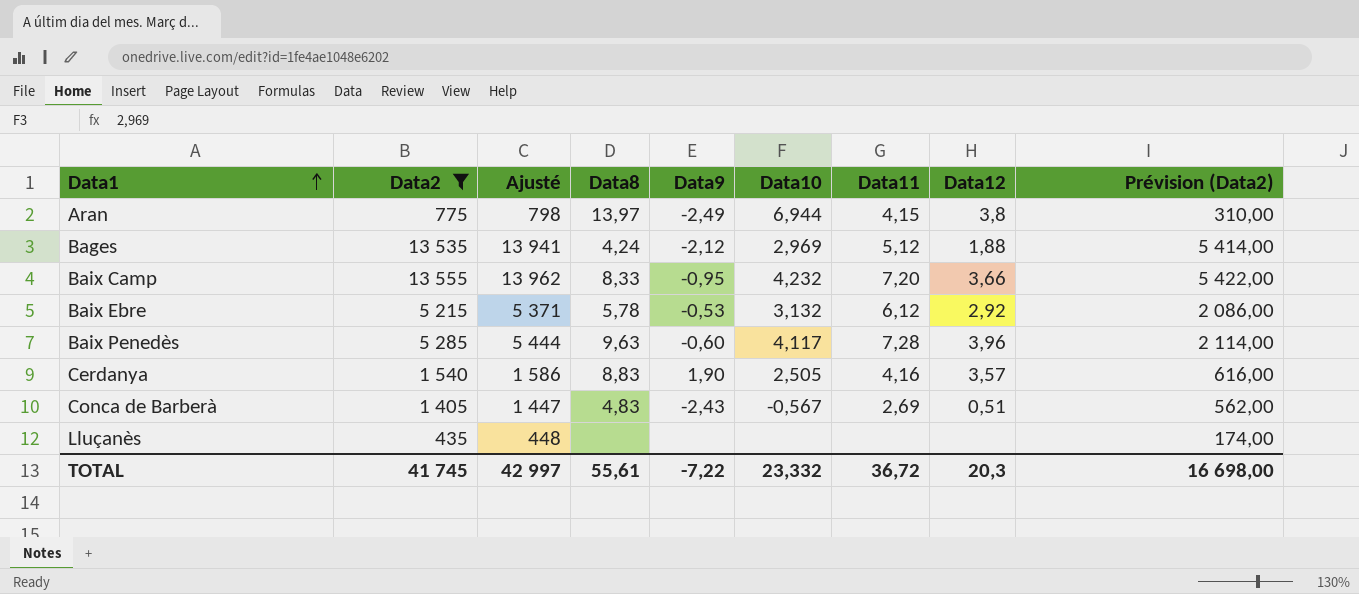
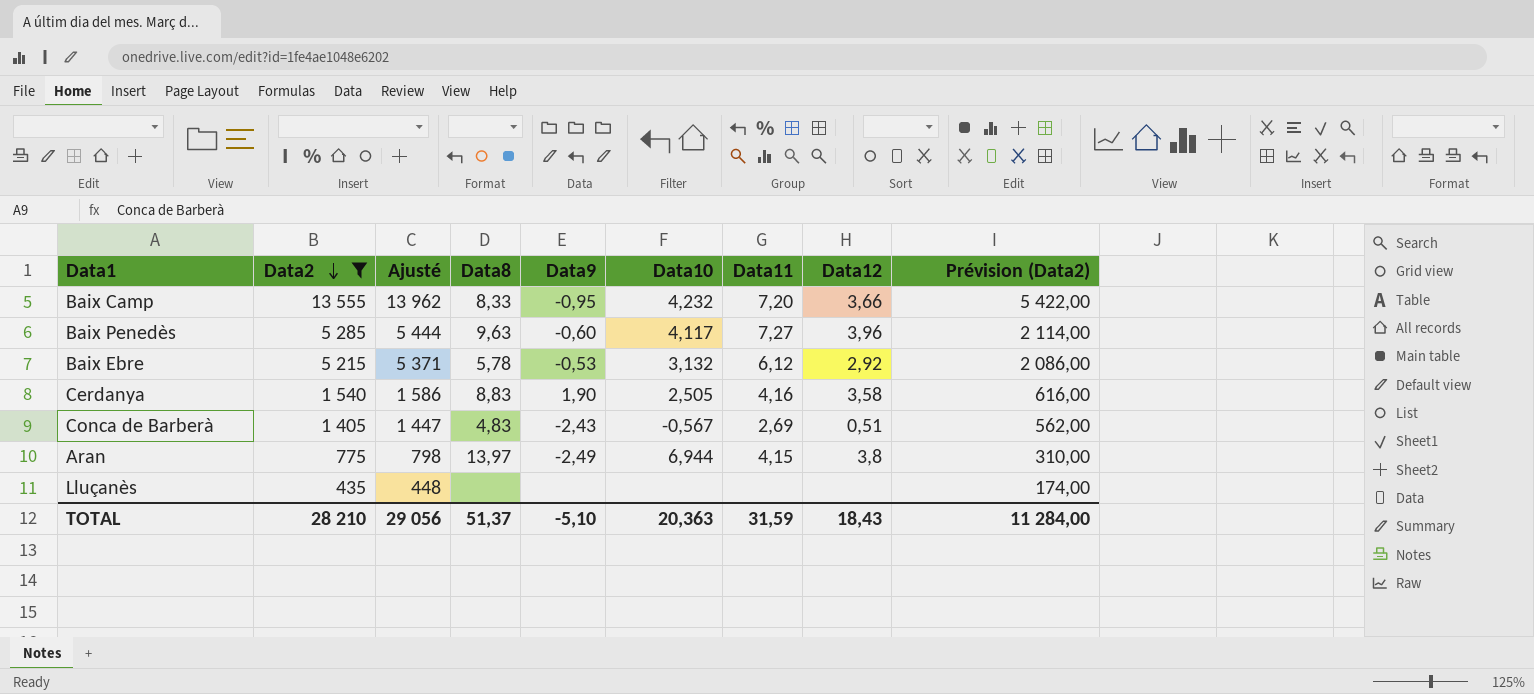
row order: Data1 ascending -> Data2 descending
row Bages: 13 535 | 13 941 | 4,24 | -2,12 | 2,969 | 5,12 | 1,88 | 5 414,00 -> none
Baix Penedès | Data11: 7,28 -> 7,27
Cerdanya | Data12: 3,57 -> 3,58
TOTAL | Data2: 41 745 -> 28 210
TOTAL | Ajusté: 42 997 -> 29 056
TOTAL | Data8: 55,61 -> 51,37
TOTAL | Data9: -7,22 -> -5,10
TOTAL | Data10: 23,332 -> 20,363
TOTAL | Data11: 36,72 -> 31,59
TOTAL | Data12: 20,3 -> 18,43
TOTAL | Prévision (Data2): 16 698,00 -> 11 284,00

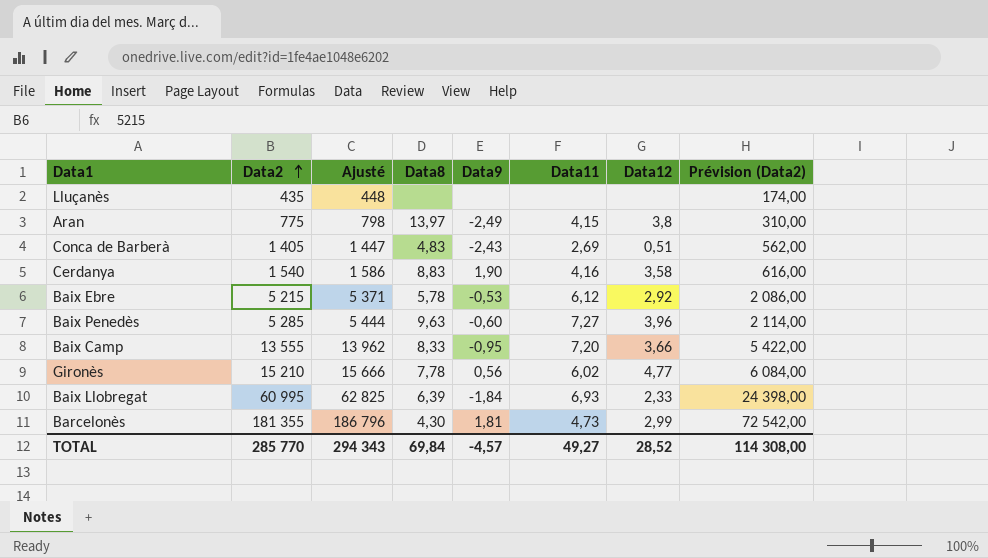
filter: Data2 <= 13 555 -> none
row order: Data2 descending -> Data2 ascending
column Data10 | position: 6 -> none
TOTAL | Data2: 28 210 -> 285 770
TOTAL | Ajusté: 29 056 -> 294 343
TOTAL | Data8: 51,37 -> 69,84
TOTAL | Data9: -5,10 -> -4,57
TOTAL | Data11: 31,59 -> 49,27
TOTAL | Data12: 18,43 -> 28,52
TOTAL | Prévision (Data2): 11 284,00 -> 114 308,00

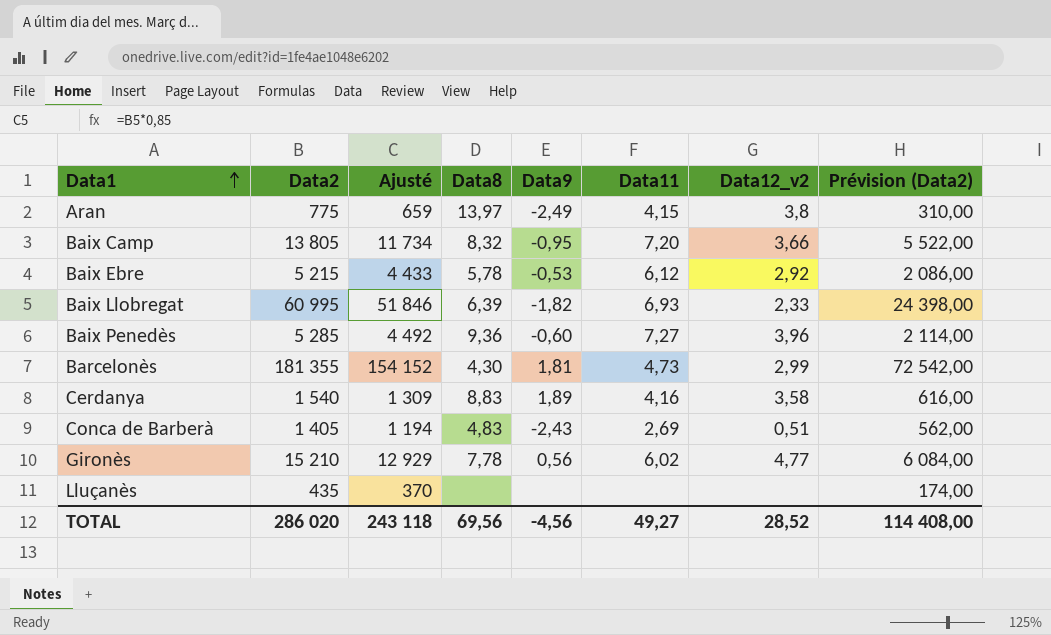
row order: Data2 ascending -> Data1 ascending
column Ajusté | formula: [Data2] * 1,03 -> [Data2] * 0,85
column name: Data12 -> Data12_v2
Baix Camp | Data2: 13 555 -> 13 805
Baix Camp | Data8: 8,33 -> 8,32
Baix Camp | Prévision (Data2): 5 422,00 -> 5 522,00
Baix Llobregat | Data9: -1,84 -> -1,82
Baix Penedès | Data8: 9,63 -> 9,36
Cerdanya | Data9: 1,90 -> 1,89
TOTAL | Data2: 285 770 -> 286 020
TOTAL | Ajusté: 294 343 -> 243 118
TOTAL | Data8: 69,84 -> 69,56
TOTAL | Data9: -4,57 -> -4,56
TOTAL | Prévision (Data2): 114 308,00 -> 114 408,00

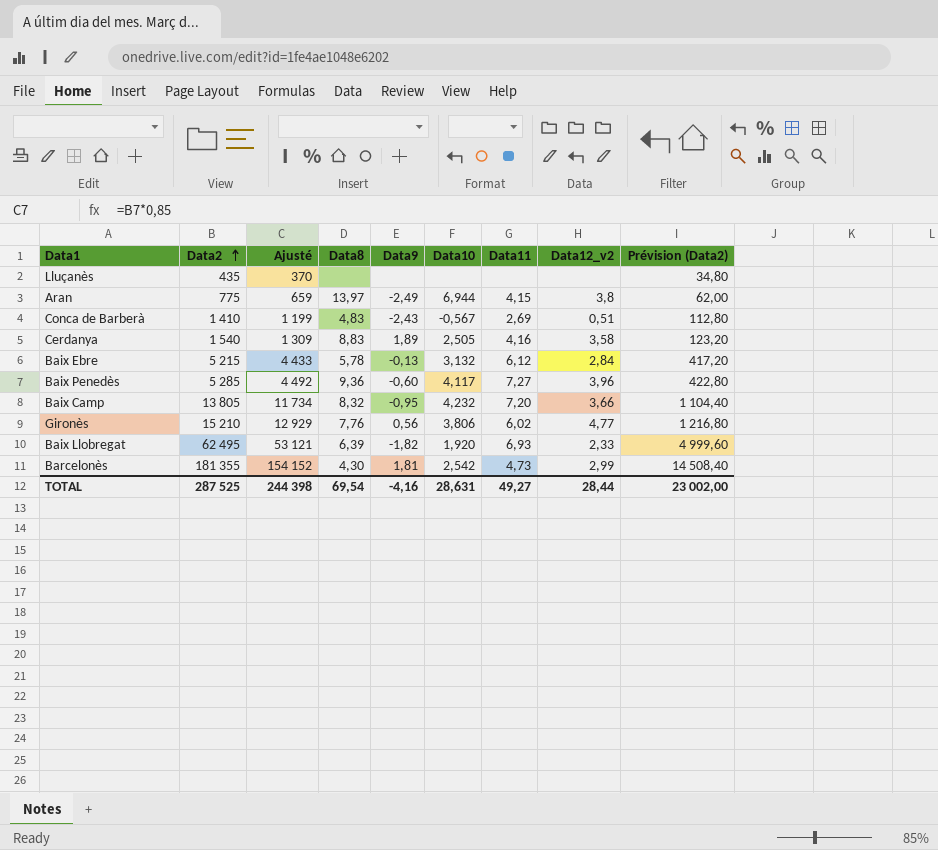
row order: Data1 ascending -> Data2 ascending
column Data10 | position: none -> 6
column Prévision (Data2) | formula: [Data2] * 0,4 -> [Data2] * 0,08
Conca de Barberà | Data2: 1 405 -> 1 410
Conca de Barberà | Ajusté: 1 194 -> 1 199
Baix Ebre | Data9: -0,53 -> -0,13
Baix Ebre | Data12_v2: 2,92 -> 2,84
Gironès | Data8: 7,78 -> 7,76
Baix Llobregat | Data2: 60 995 -> 62 495
Baix Llobregat | Ajusté: 51 846 -> 53 121
TOTAL | Data2: 286 020 -> 287 525
TOTAL | Ajusté: 243 118 -> 244 398
TOTAL | Data8: 69,56 -> 69,54
TOTAL | Data9: -4,56 -> -4,16
TOTAL | Data12_v2: 28,52 -> 28,44
TOTAL | Prévision (Data2): 114 408,00 -> 23 002,00

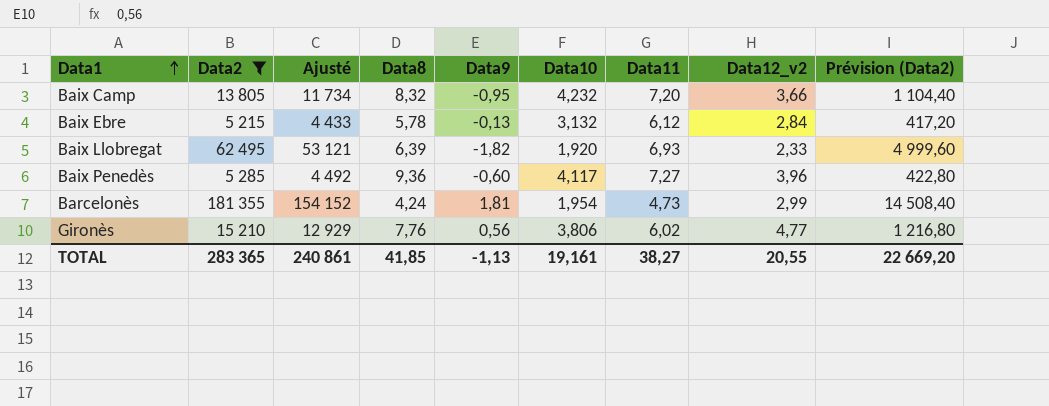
filter: none -> Data2 >= 5 215
row order: Data2 ascending -> Data1 ascending
Barcelonès | Data8: 4,30 -> 4,24
Barcelonès | Data10: 2,542 -> 1,954
TOTAL | Data2: 287 525 -> 283 365
TOTAL | Ajusté: 244 398 -> 240 861
TOTAL | Data8: 69,54 -> 41,85
TOTAL | Data9: -4,16 -> -1,13
TOTAL | Data10: 28,631 -> 19,161
TOTAL | Data11: 49,27 -> 38,27
TOTAL | Data12_v2: 28,44 -> 20,55
TOTAL | Prévision (Data2): 23 002,00 -> 22 669,20

